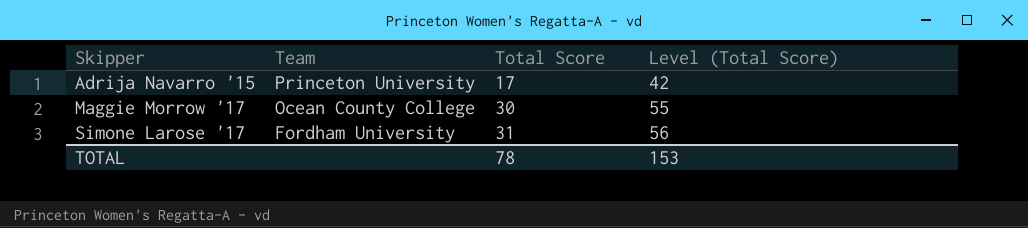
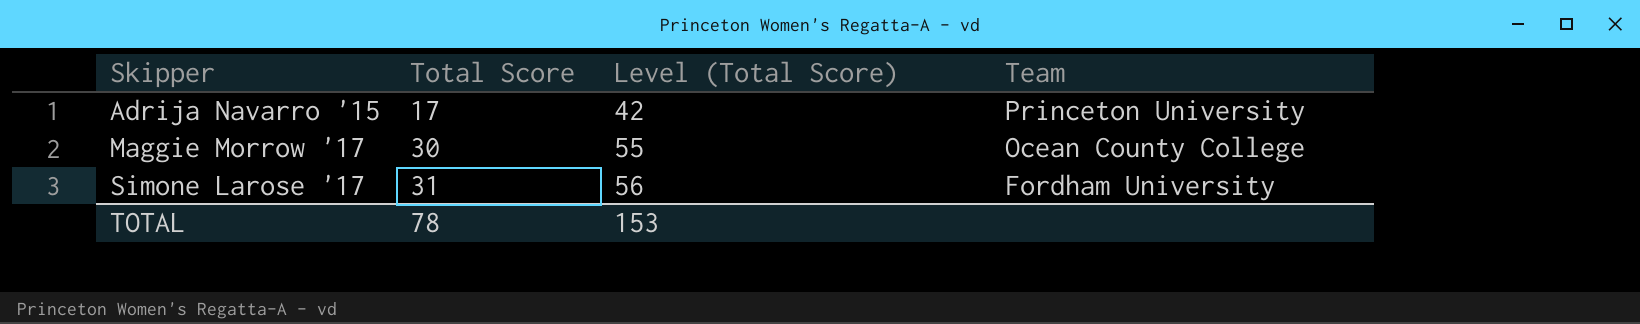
column Team | position: 2 -> 4

